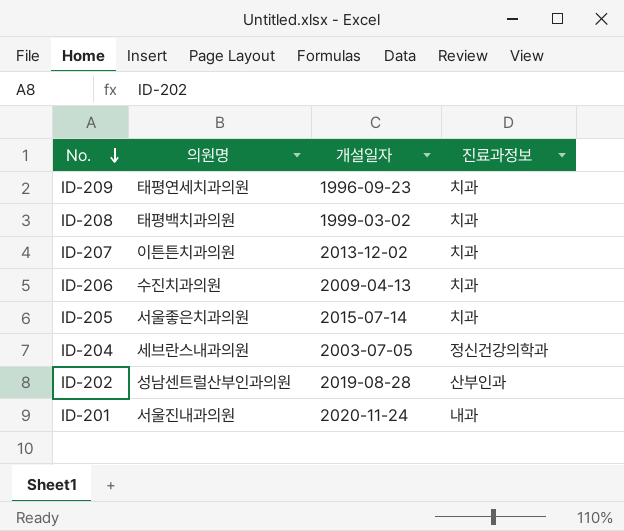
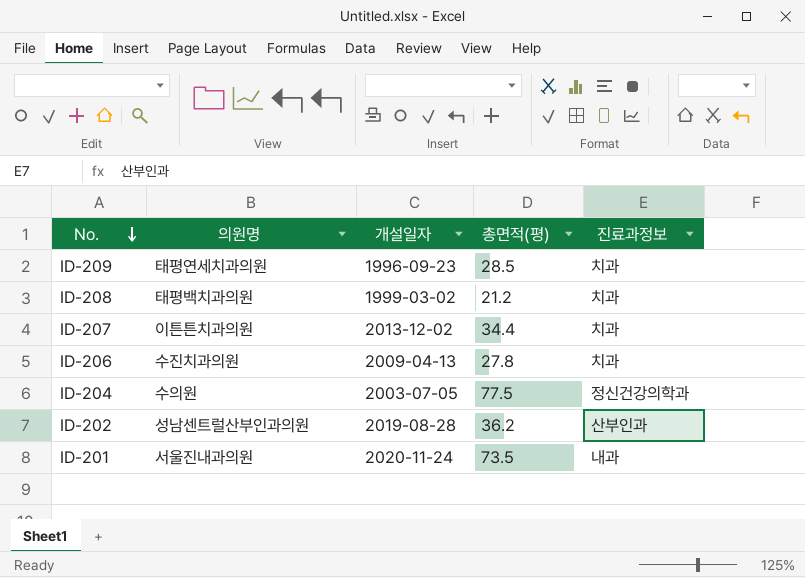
column 총면적(평) | position: none -> 4
row ID-205: 서울좋은치과의원 | 2015-07-14 | 치과 -> none
ID-204 | 의원명: 세브란스내과의원 -> 수의원

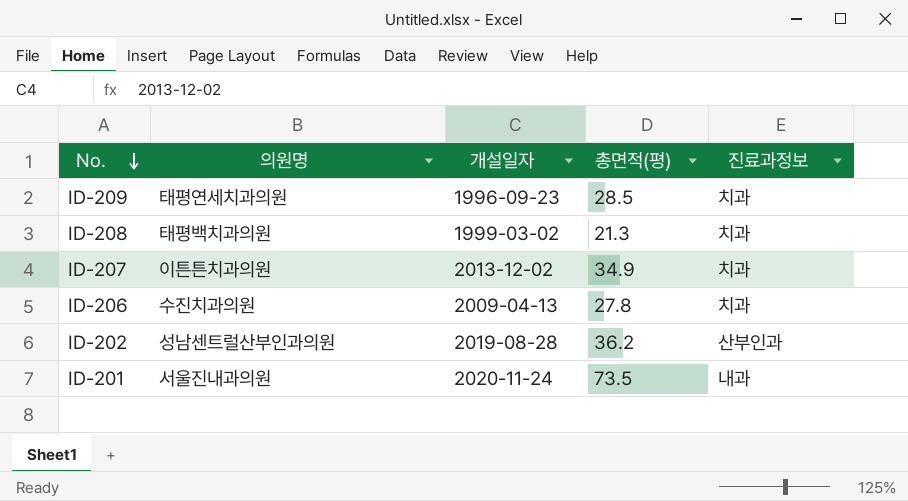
row ID-204: 수의원 | 2003-07-05 | 77.5 | 정신건강의학과 -> none
ID-208 | 총면적(평): 21.2 -> 21.3
ID-207 | 총면적(평): 34.4 -> 34.9

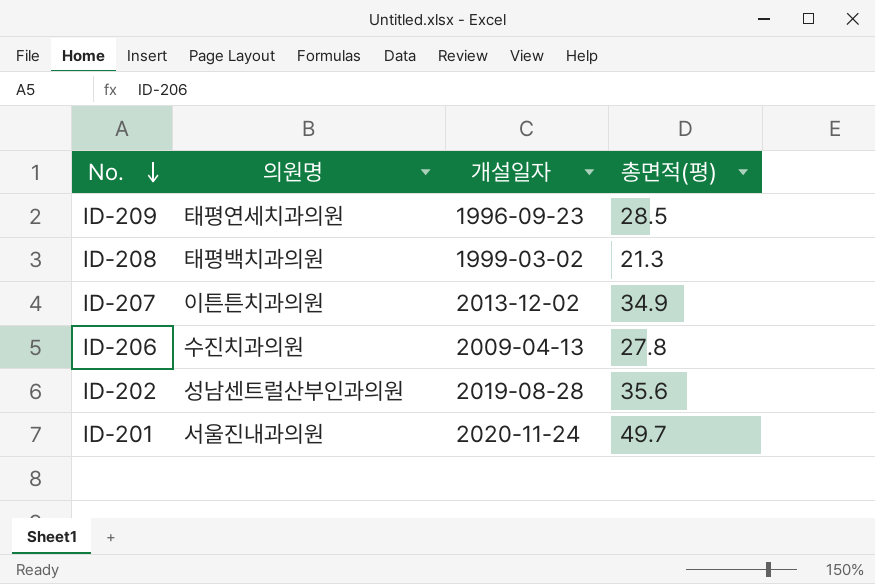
column 진료과정보 | position: 5 -> none
ID-202 | 총면적(평): 36.2 -> 35.6
ID-201 | 총면적(평): 73.5 -> 49.7

